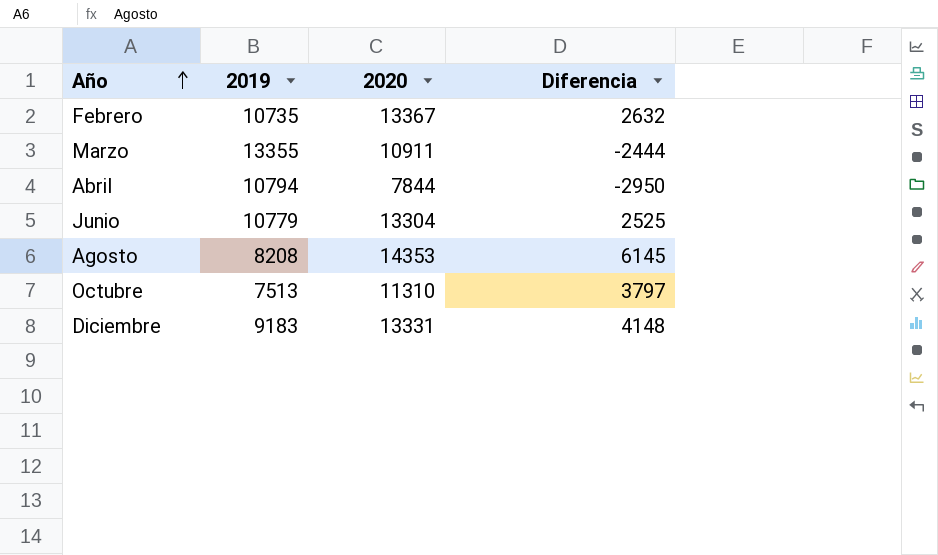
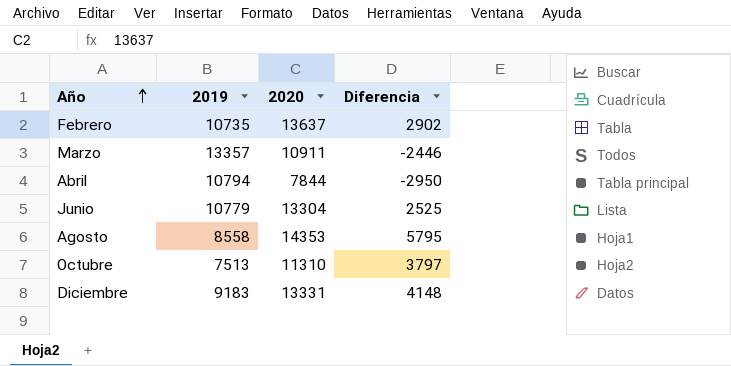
Febrero | 2020: 13367 -> 13637
Febrero | Diferencia: 2632 -> 2902
Marzo | 2019: 13355 -> 13357
Marzo | Diferencia: -2444 -> -2446
Agosto | 2019: 8208 -> 8558
Agosto | Diferencia: 6145 -> 5795

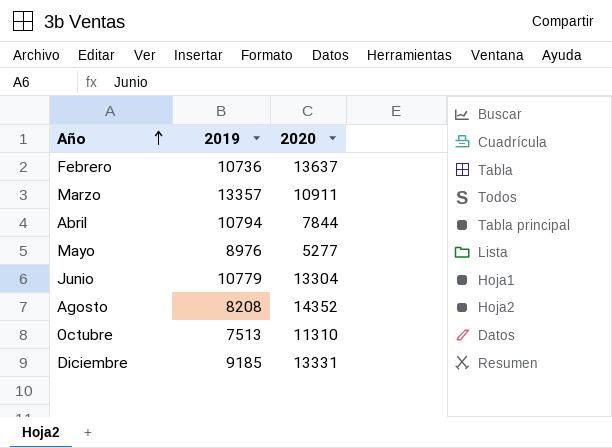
column Diferencia | formula: [2020] - [2019] -> none
Febrero | 2019: 10735 -> 10736
row Mayo: none -> 8976 | 5277
Agosto | 2019: 8558 -> 8208
Agosto | 2020: 14353 -> 14352
Diciembre | 2019: 9183 -> 9185

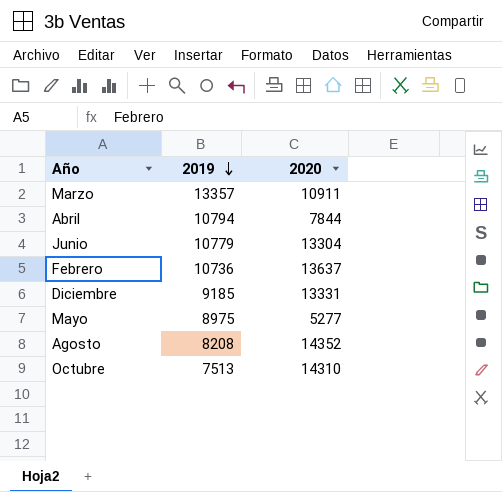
row order: Año ascending -> 2019 descending
Mayo | 2019: 8976 -> 8975
Octubre | 2020: 11310 -> 14310

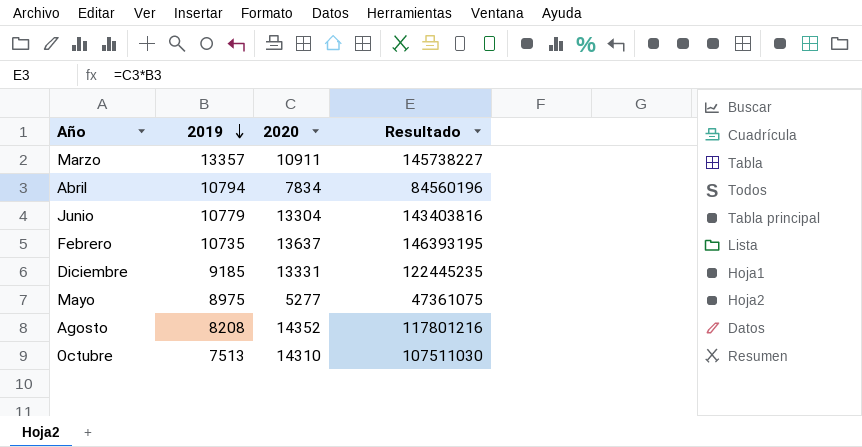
column Resultado | formula: none -> [2019] * [2020]
Abril | 2020: 7844 -> 7834
Febrero | 2019: 10736 -> 10735

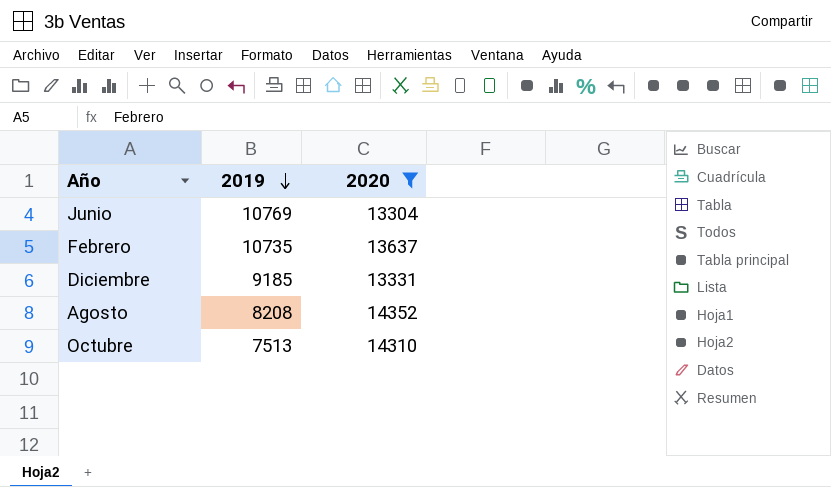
filter: none -> 2020 >= 13304
column Resultado | formula: [2019] * [2020] -> none
Junio | 2019: 10779 -> 10769

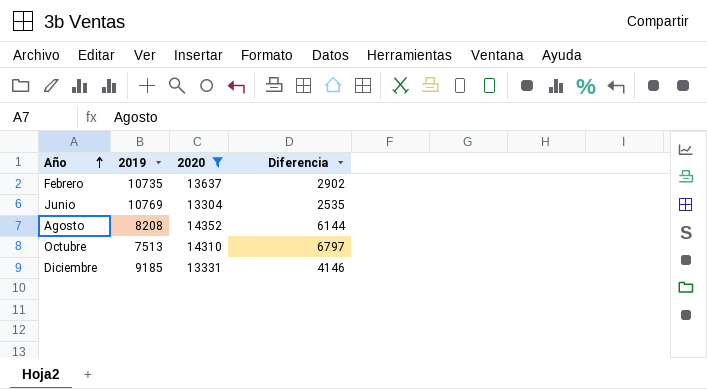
row order: 2019 descending -> Año ascending
column Diferencia | formula: none -> [2020] - [2019]

